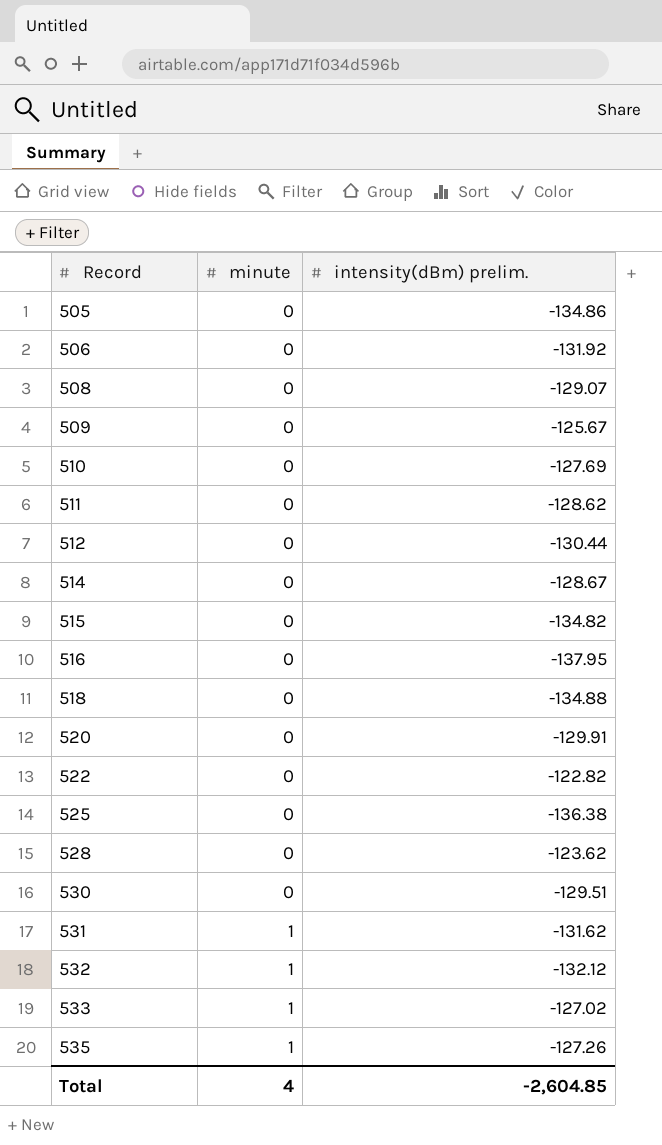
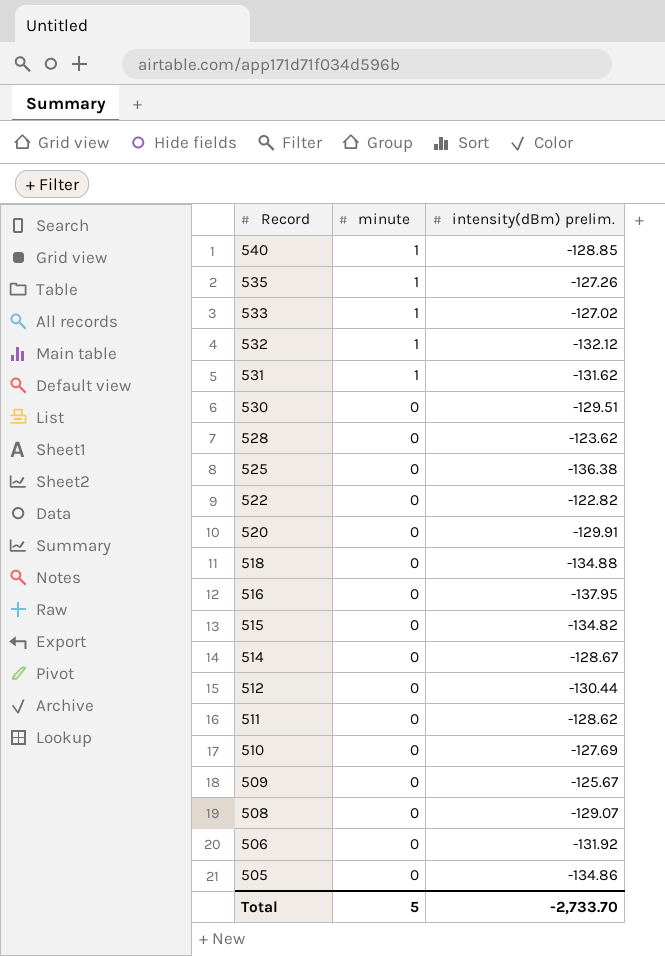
row order: Record ascending -> Record descending
row 540: none -> 1 | -128.85
Total | minute: 4 -> 5
Total | intensity(dBm) prelim.: -2,604.85 -> -2,733.70

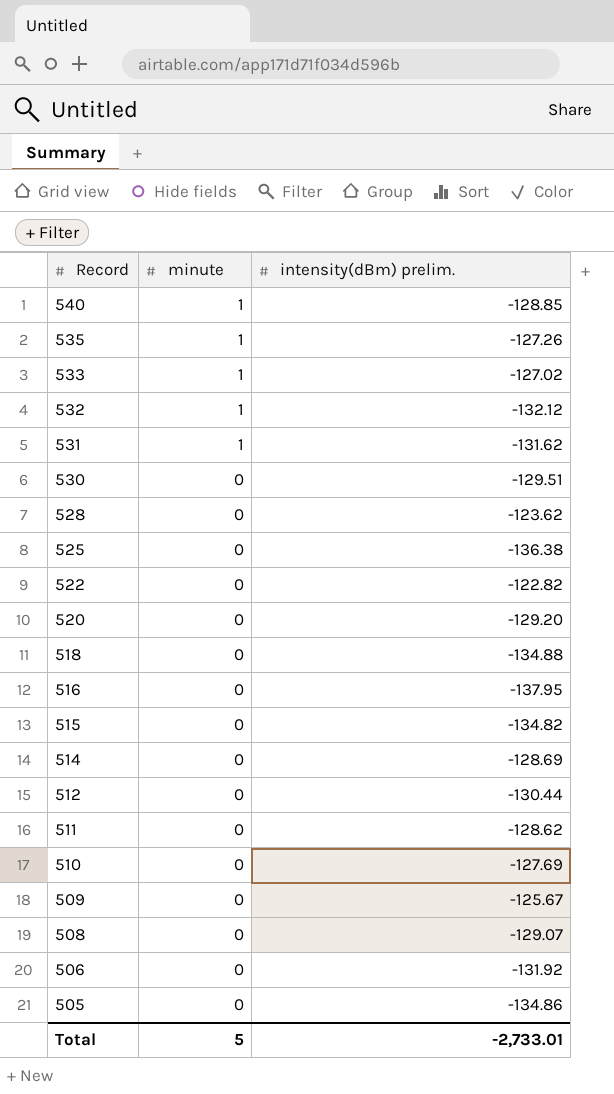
520 | intensity(dBm) prelim.: -129.91 -> -129.20
514 | intensity(dBm) prelim.: -128.67 -> -128.69
Total | intensity(dBm) prelim.: -2,733.70 -> -2,733.01

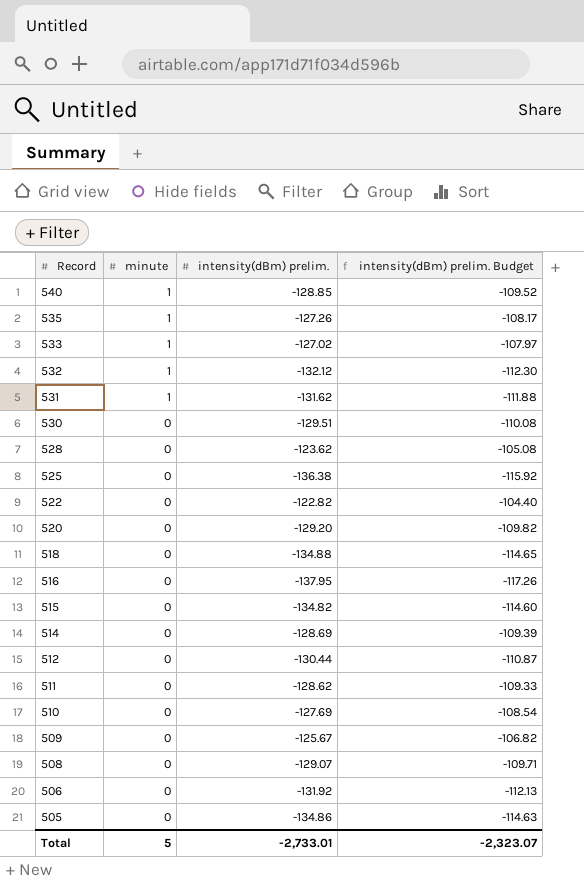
column intensity(dBm) prelim. Budget | formula: none -> [intensity(dBm) prelim.] * 0.85

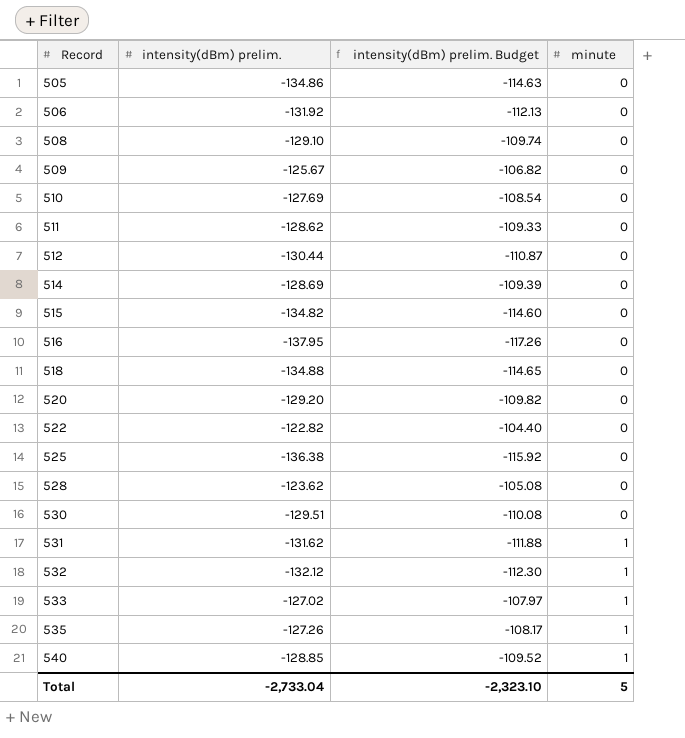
row order: Record descending -> Record ascending
column minute | position: 2 -> 4
508 | intensity(dBm) prelim.: -129.07 -> -129.10
508 | intensity(dBm) prelim. Budget: -109.71 -> -109.74
Total | intensity(dBm) prelim.: -2,733.01 -> -2,733.04
Total | intensity(dBm) prelim. Budget: -2,323.07 -> -2,323.10

